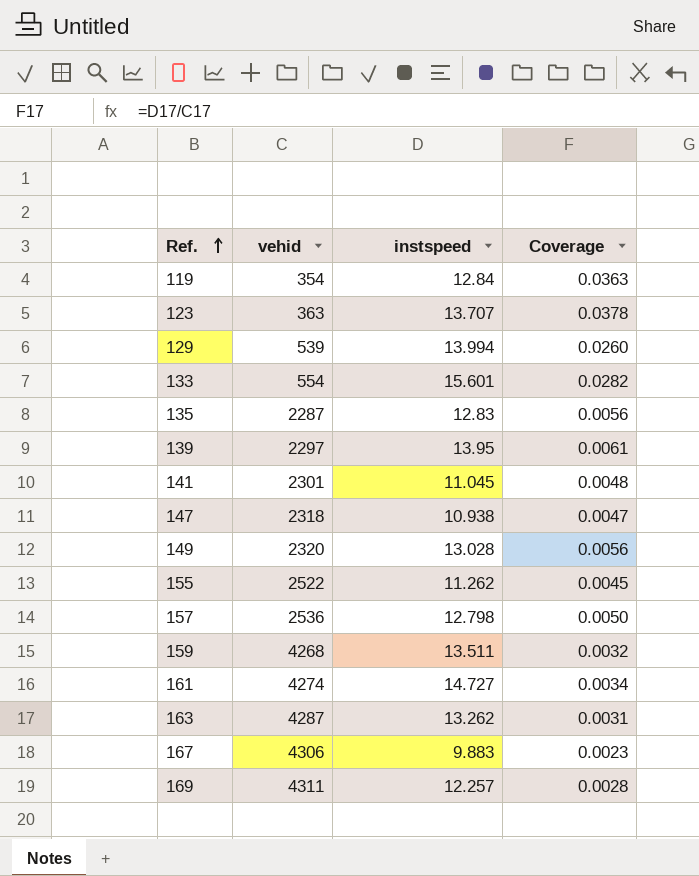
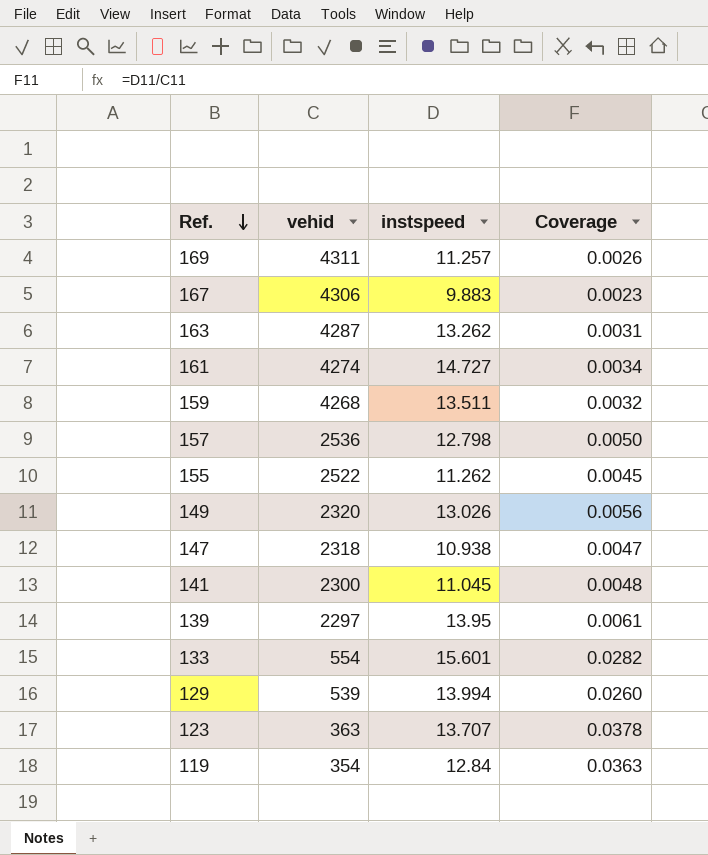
row order: Ref. ascending -> Ref. descending
row 135: 2287 | 12.83 | 0.0056 -> none
169 | instspeed: 12.257 -> 11.257
169 | Coverage: 0.0028 -> 0.0026
149 | instspeed: 13.028 -> 13.026
141 | vehid: 2301 -> 2300

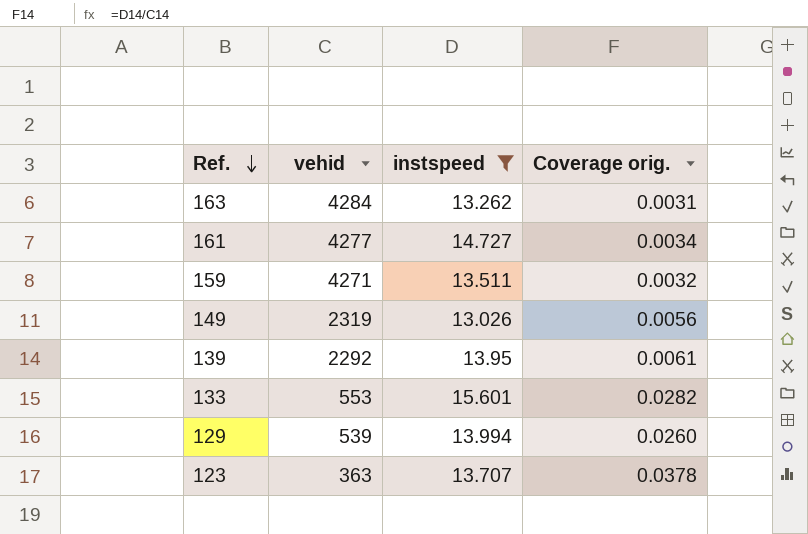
filter: none -> instspeed >= 13.026
column name: Coverage -> Coverage orig.
163 | vehid: 4287 -> 4284
161 | vehid: 4274 -> 4277
159 | vehid: 4268 -> 4271
149 | vehid: 2320 -> 2319
139 | vehid: 2297 -> 2292
133 | vehid: 554 -> 553

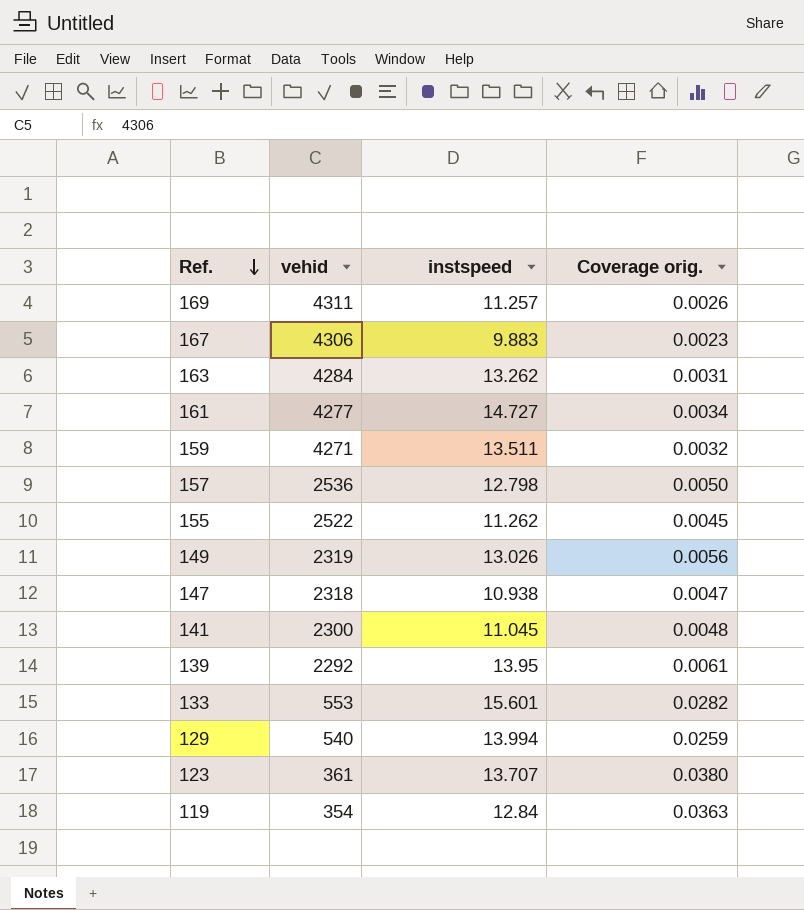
filter: instspeed >= 13.026 -> none
129 | vehid: 539 -> 540
129 | Coverage orig.: 0.0260 -> 0.0259
123 | vehid: 363 -> 361
123 | Coverage orig.: 0.0378 -> 0.0380

